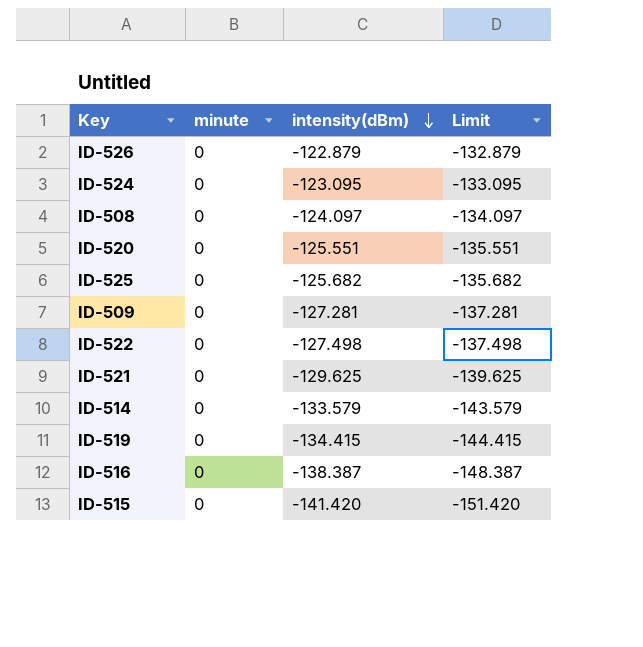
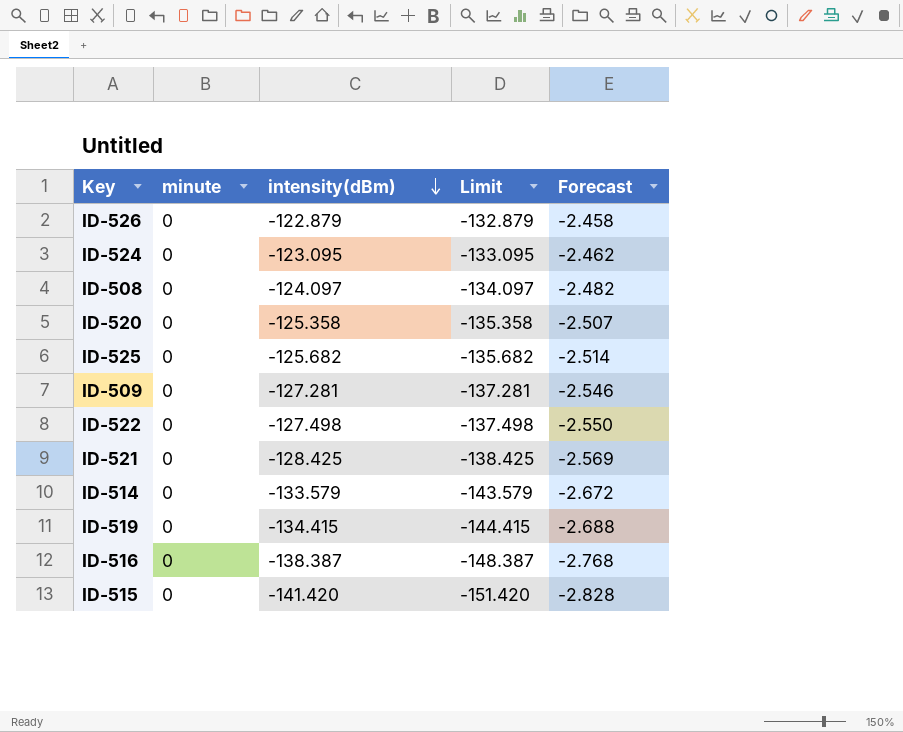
column Forecast | formula: none -> [intensity(dBm)] * 0.02
ID-520 | intensity(dBm): -125.551 -> -125.358
ID-520 | Limit: -135.551 -> -135.358
ID-521 | intensity(dBm): -129.625 -> -128.425
ID-521 | Limit: -139.625 -> -138.425

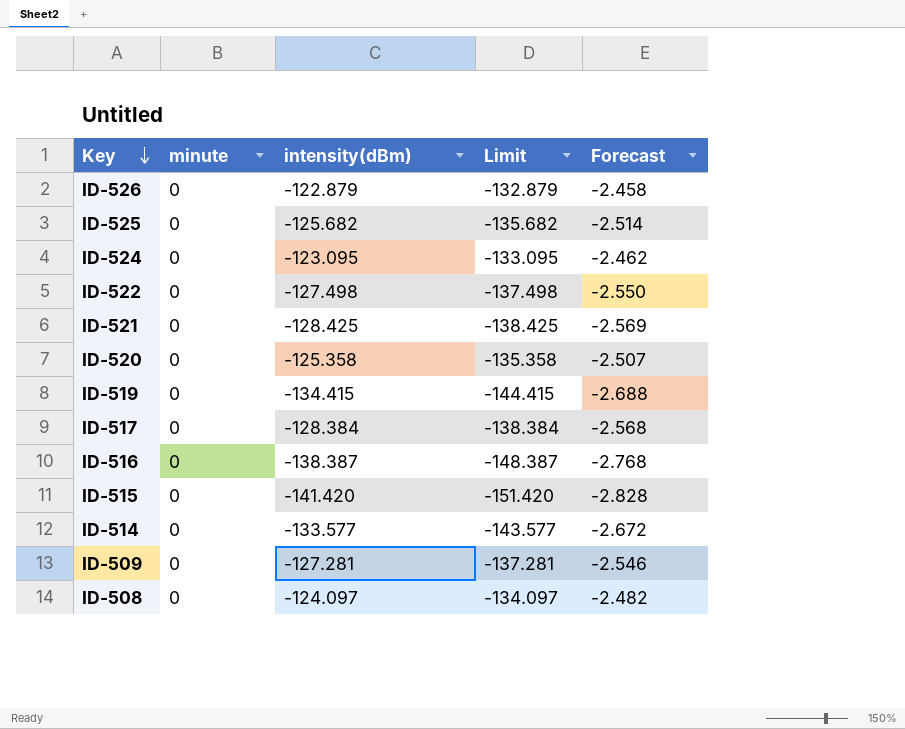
row order: intensity(dBm) descending -> Key descending
row ID-517: none -> 0 | -128.384 | -138.384 | -2.568
ID-514 | intensity(dBm): -133.579 -> -133.577
ID-514 | Limit: -143.579 -> -143.577

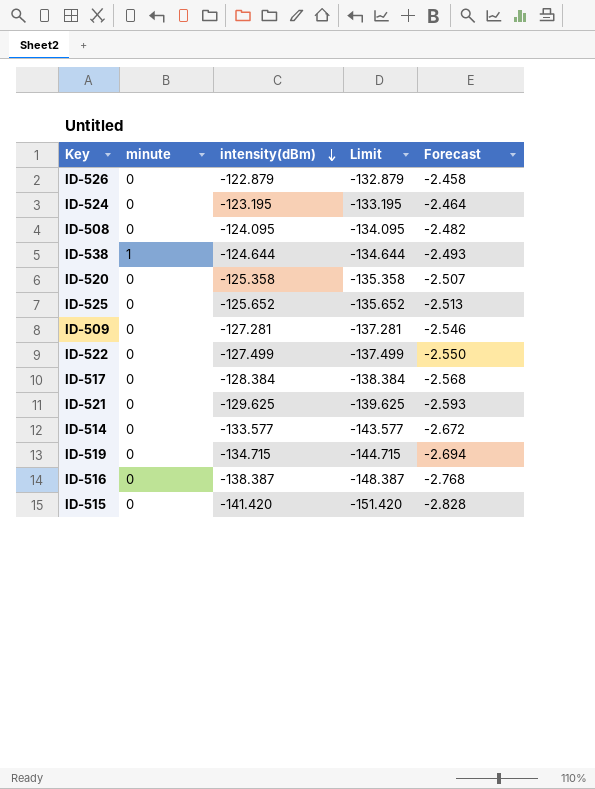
row order: Key descending -> intensity(dBm) descending
ID-524 | intensity(dBm): -123.095 -> -123.195
ID-524 | Limit: -133.095 -> -133.195
ID-524 | Forecast: -2.462 -> -2.464
ID-508 | intensity(dBm): -124.097 -> -124.095
ID-508 | Limit: -134.097 -> -134.095
row ID-538: none -> 1 | -124.644 | -134.644 | -2.493
ID-525 | intensity(dBm): -125.682 -> -125.652
ID-525 | Limit: -135.682 -> -135.652
ID-525 | Forecast: -2.514 -> -2.513
ID-522 | intensity(dBm): -127.498 -> -127.499
ID-522 | Limit: -137.498 -> -137.499
ID-521 | intensity(dBm): -128.425 -> -129.625
ID-521 | Limit: -138.425 -> -139.625
ID-521 | Forecast: -2.569 -> -2.593
ID-519 | intensity(dBm): -134.415 -> -134.715
ID-519 | Limit: -144.415 -> -144.715
ID-519 | Forecast: -2.688 -> -2.694

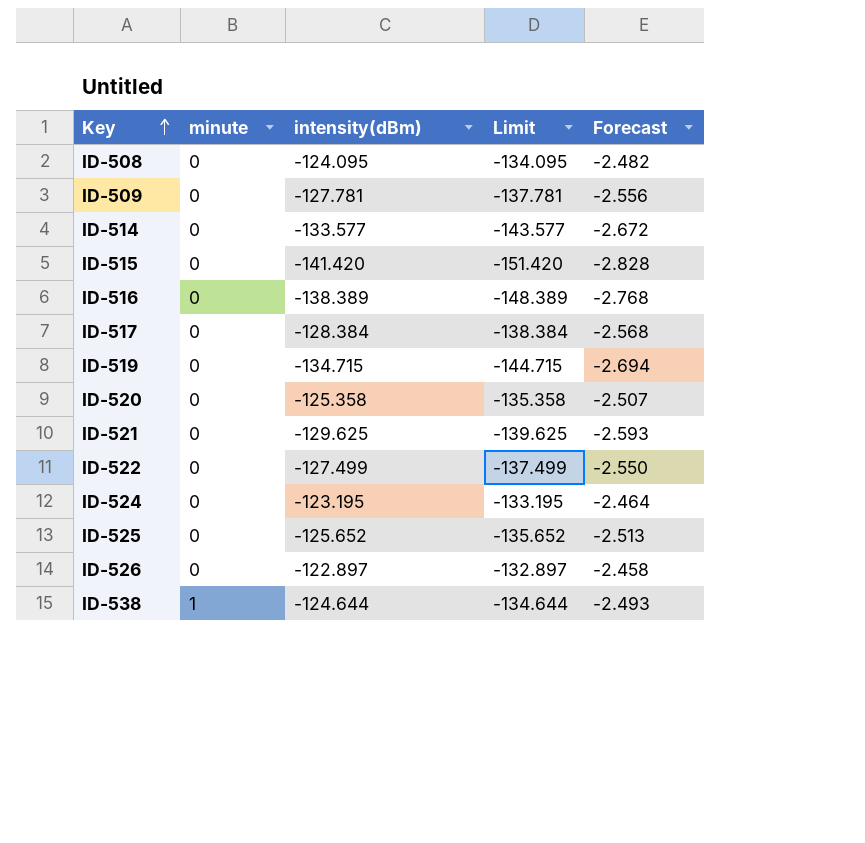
row order: intensity(dBm) descending -> Key ascending
ID-509 | intensity(dBm): -127.281 -> -127.781
ID-509 | Limit: -137.281 -> -137.781
ID-509 | Forecast: -2.546 -> -2.556
ID-516 | intensity(dBm): -138.387 -> -138.389
ID-516 | Limit: -148.387 -> -148.389
ID-526 | intensity(dBm): -122.879 -> -122.897
ID-526 | Limit: -132.879 -> -132.897

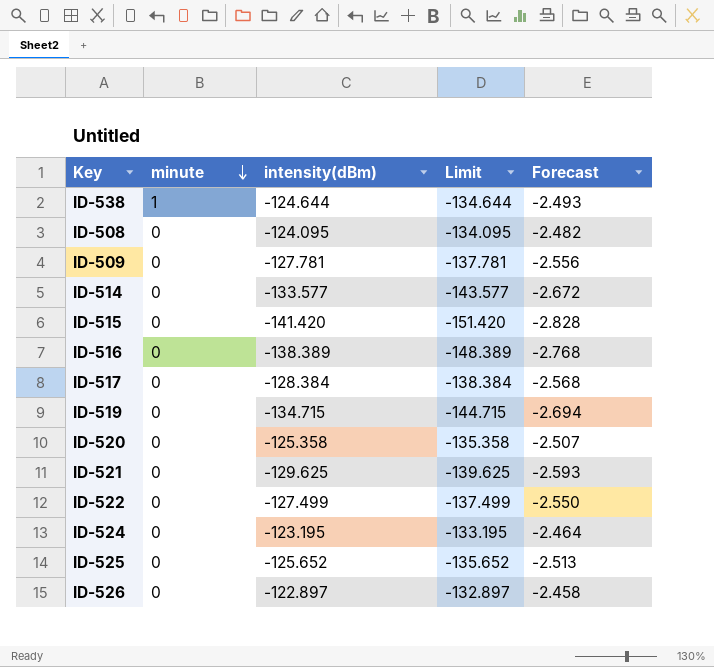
row order: Key ascending -> minute descending

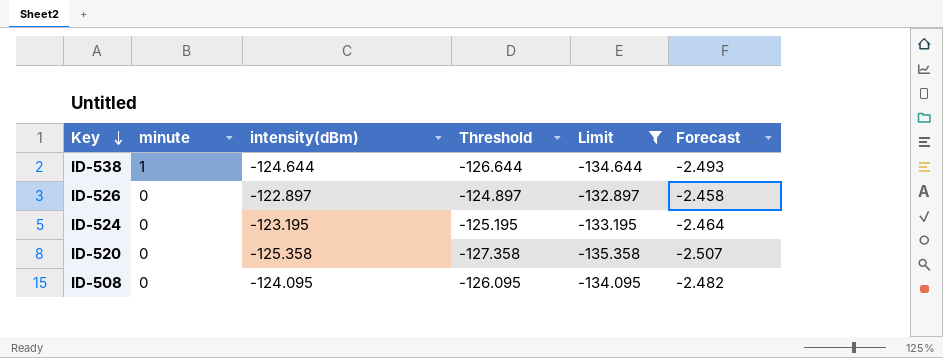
filter: none -> Limit >= -135.358
row order: minute descending -> Key descending
column Threshold | formula: none -> [intensity(dBm)] - 2

